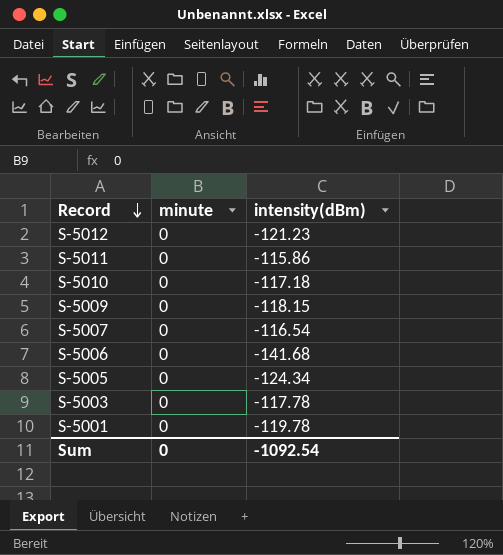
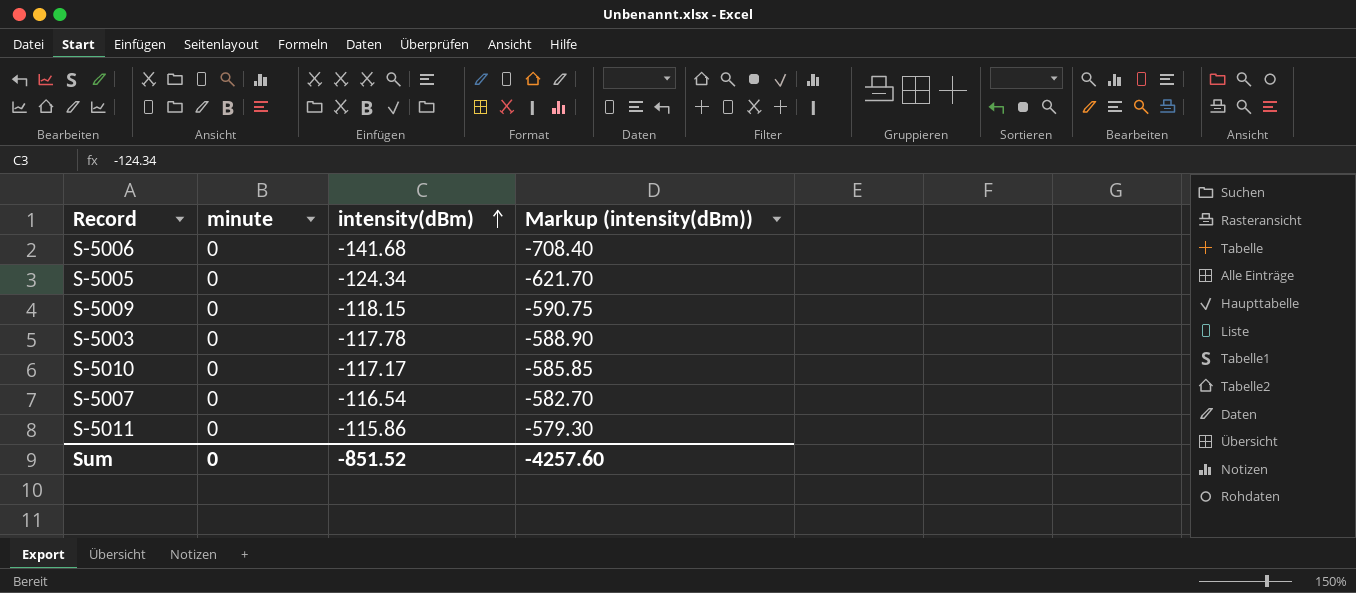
row order: Record descending -> intensity(dBm) ascending
column Markup (intensity(dBm)) | formula: none -> [intensity(dBm)] * 5
row S-5012: 0 | -121.23 -> none
row S-5001: 0 | -119.78 -> none
S-5010 | intensity(dBm): -117.18 -> -117.17
Sum | intensity(dBm): -1092.54 -> -851.52

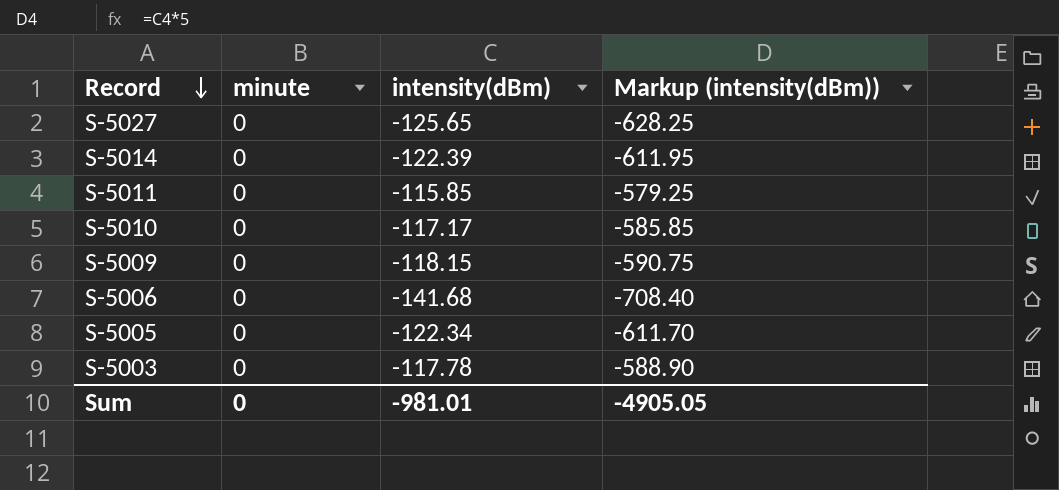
row order: intensity(dBm) ascending -> Record descending
row S-5007: 0 | -116.54 | -582.70 -> none
row S-5027: none -> 0 | -125.65 | -628.25
row S-5014: none -> 0 | -122.39 | -611.95
S-5011 | intensity(dBm): -115.86 -> -115.85
S-5011 | Markup (intensity(dBm)): -579.30 -> -579.25
S-5005 | intensity(dBm): -124.34 -> -122.34
S-5005 | Markup (intensity(dBm)): -621.70 -> -611.70
Sum | intensity(dBm): -851.52 -> -981.01
Sum | Markup (intensity(dBm)): -4257.60 -> -4905.05

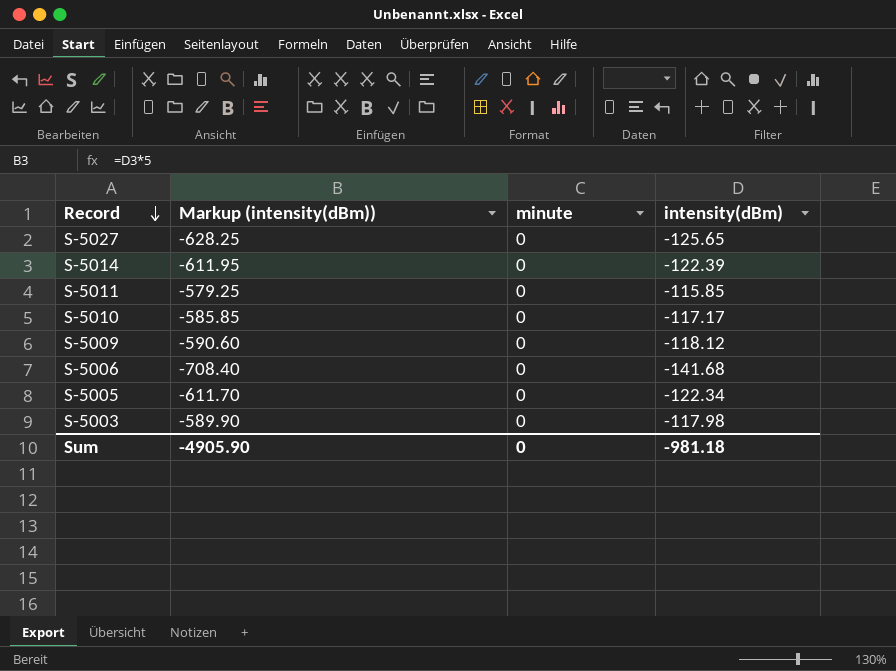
column Markup (intensity(dBm)) | position: 4 -> 2
S-5009 | Markup (intensity(dBm)): -590.75 -> -590.60
S-5009 | intensity(dBm): -118.15 -> -118.12
S-5003 | Markup (intensity(dBm)): -588.90 -> -589.90
S-5003 | intensity(dBm): -117.78 -> -117.98
Sum | Markup (intensity(dBm)): -4905.05 -> -4905.90
Sum | intensity(dBm): -981.01 -> -981.18

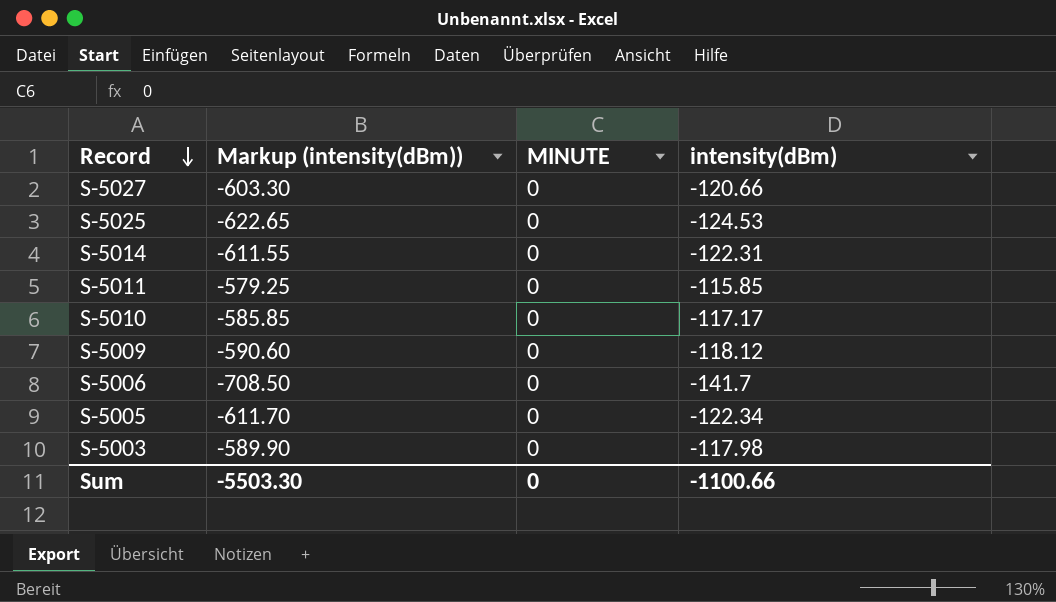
column name: minute -> MINUTE
S-5027 | Markup (intensity(dBm)): -628.25 -> -603.30
S-5027 | intensity(dBm): -125.65 -> -120.66
row S-5025: none -> -622.65 | 0 | -124.53
S-5014 | Markup (intensity(dBm)): -611.95 -> -611.55
S-5014 | intensity(dBm): -122.39 -> -122.31
S-5006 | Markup (intensity(dBm)): -708.40 -> -708.50
S-5006 | intensity(dBm): -141.68 -> -141.7
Sum | Markup (intensity(dBm)): -4905.90 -> -5503.30
Sum | intensity(dBm): -981.18 -> -1100.66

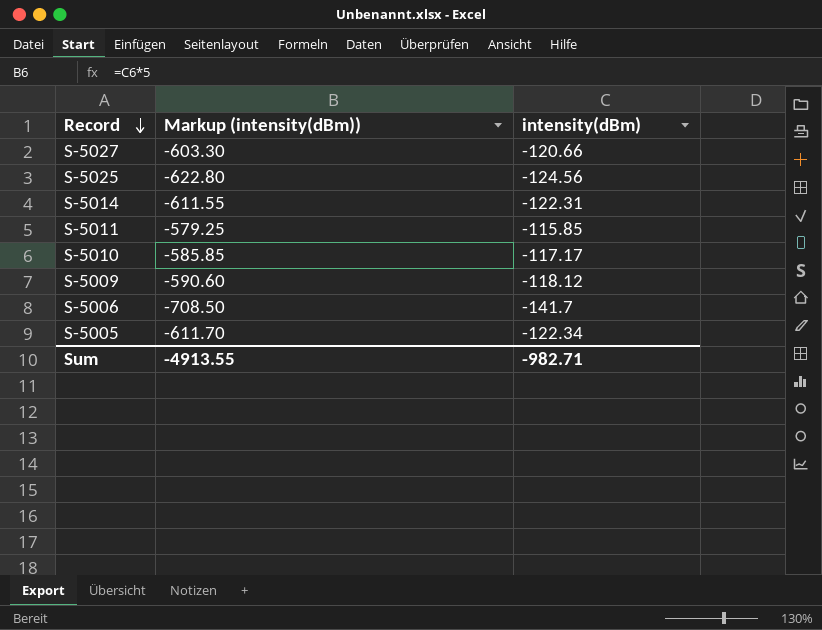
column MINUTE | position: 3 -> none
row S-5003: -589.90 | 0 | -117.98 -> none
S-5025 | Markup (intensity(dBm)): -622.65 -> -622.80
S-5025 | intensity(dBm): -124.53 -> -124.56
Sum | Markup (intensity(dBm)): -5503.30 -> -4913.55
Sum | intensity(dBm): -1100.66 -> -982.71

